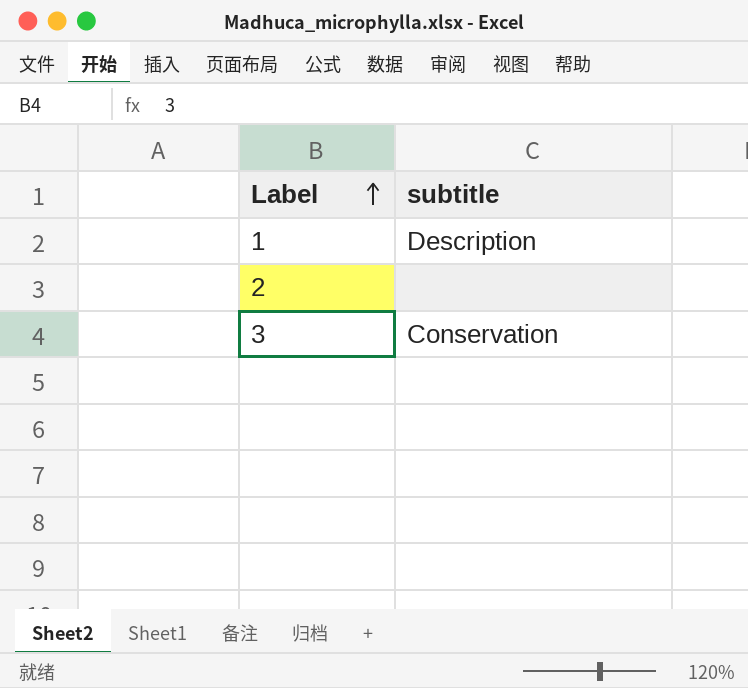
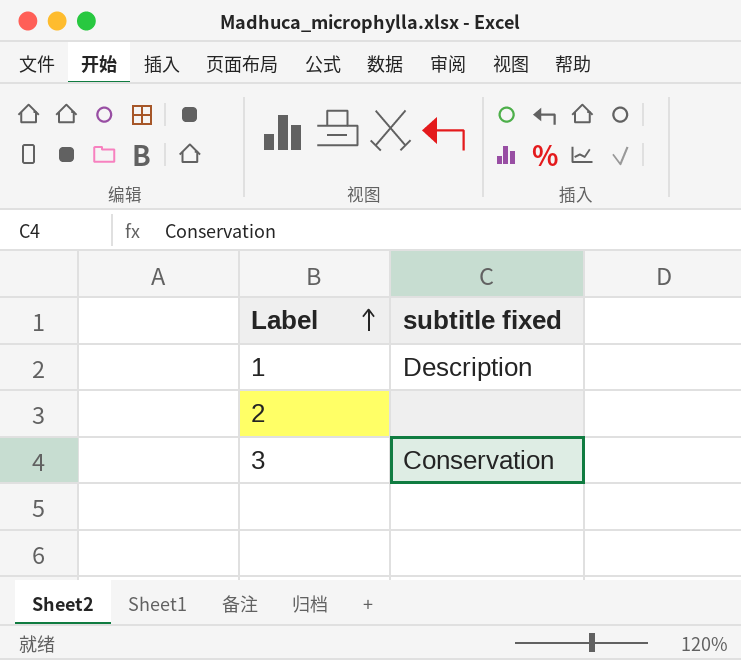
column name: subtitle -> subtitle fixed

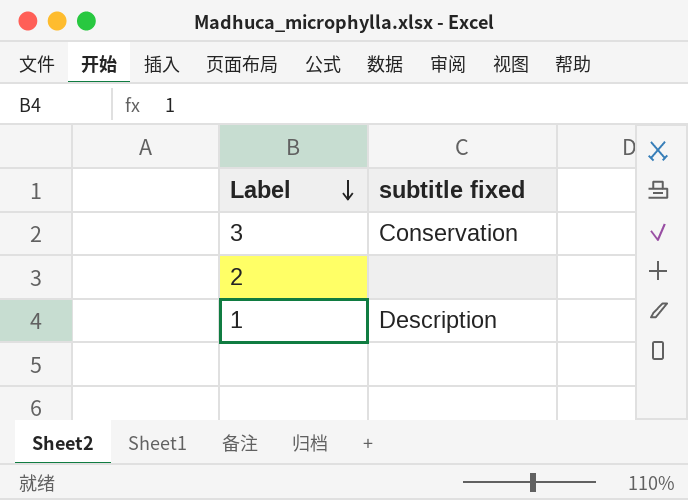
row order: Label ascending -> Label descending

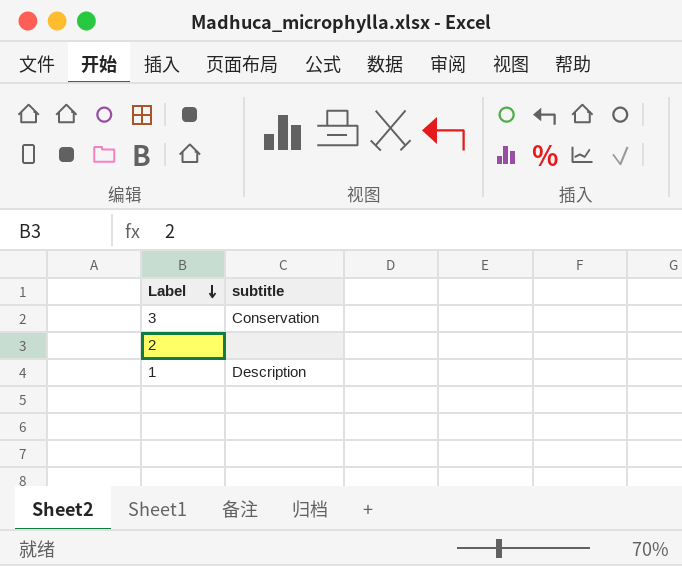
column name: subtitle fixed -> subtitle

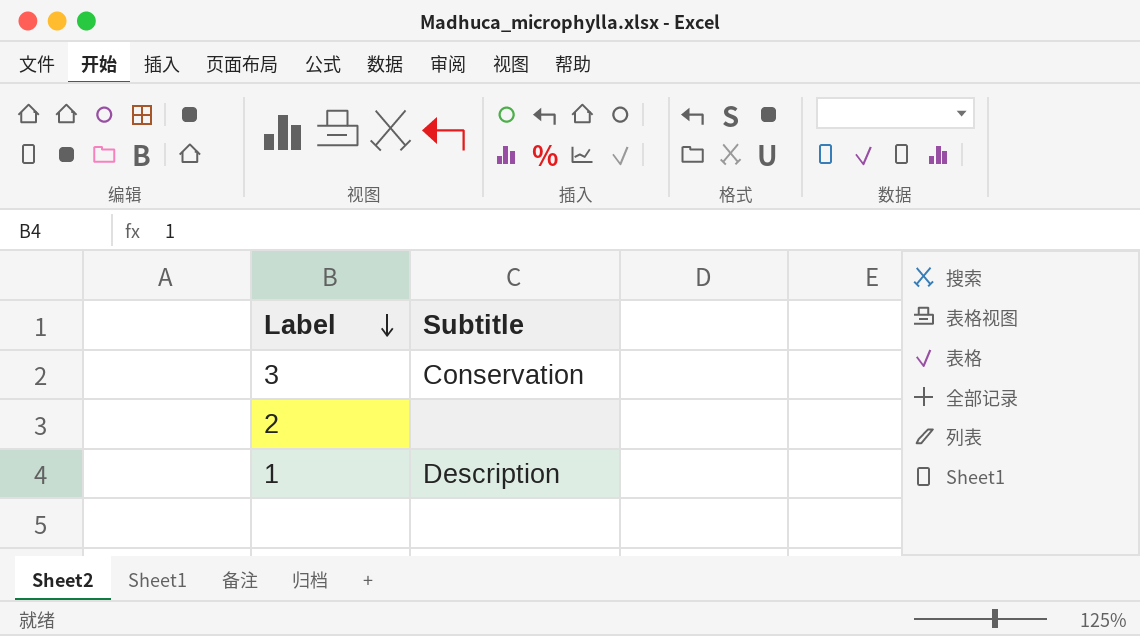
column name: subtitle -> Subtitle

